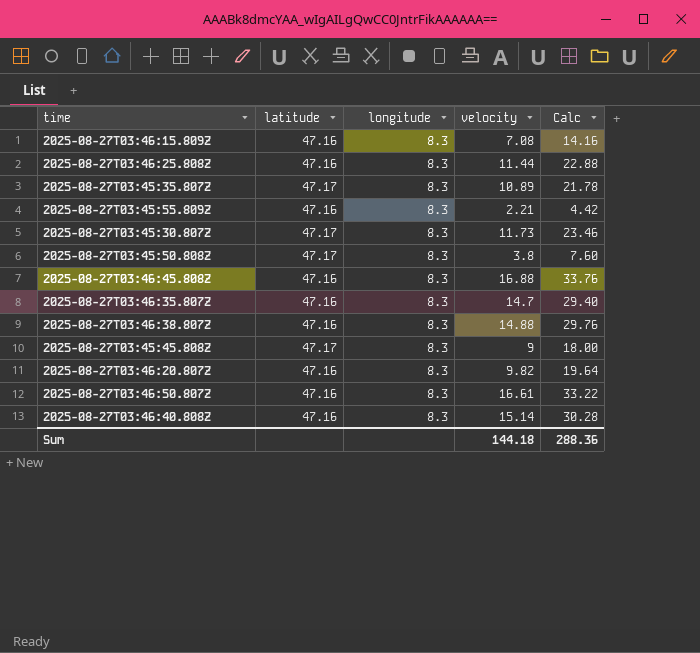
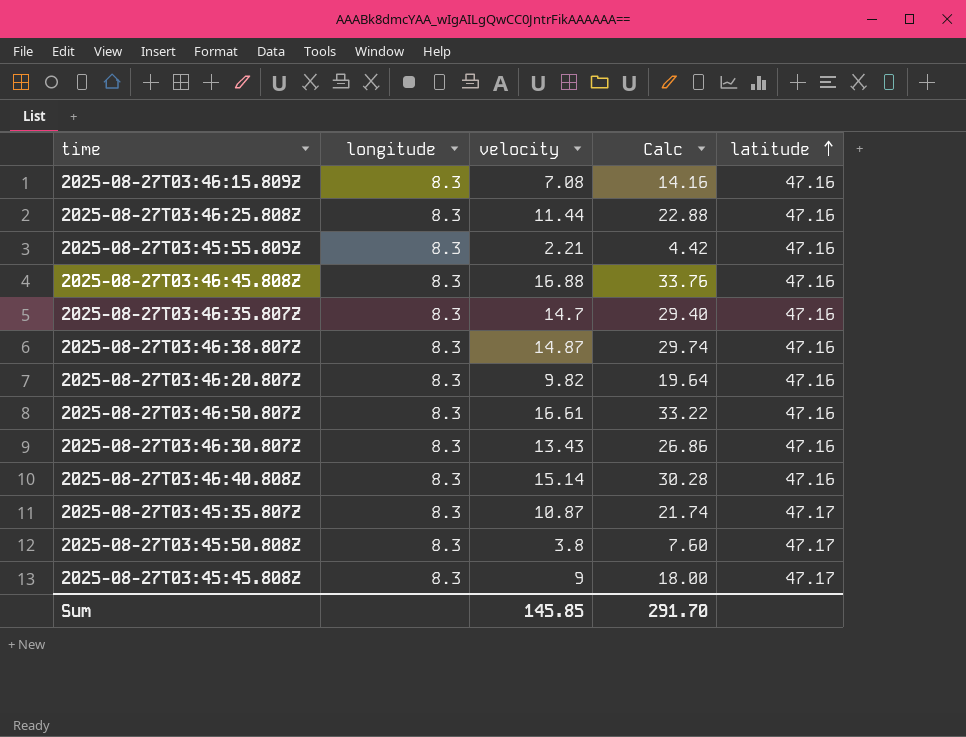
row order: none -> latitude ascending
column latitude | position: 2 -> 5
row 2025-08-27T03:45:30.807Z: 47.17 | 8.3 | 11.73 | 23.46 -> none
2025-08-27T03:46:38.807Z | velocity: 14.88 -> 14.87
2025-08-27T03:46:38.807Z | Calc: 29.76 -> 29.74
row 2025-08-27T03:46:30.807Z: none -> 8.3 | 13.43 | 26.86 | 47.16
2025-08-27T03:45:35.807Z | velocity: 10.89 -> 10.87
2025-08-27T03:45:35.807Z | Calc: 21.78 -> 21.74
Sum | velocity: 144.18 -> 145.85
Sum | Calc: 288.36 -> 291.70

